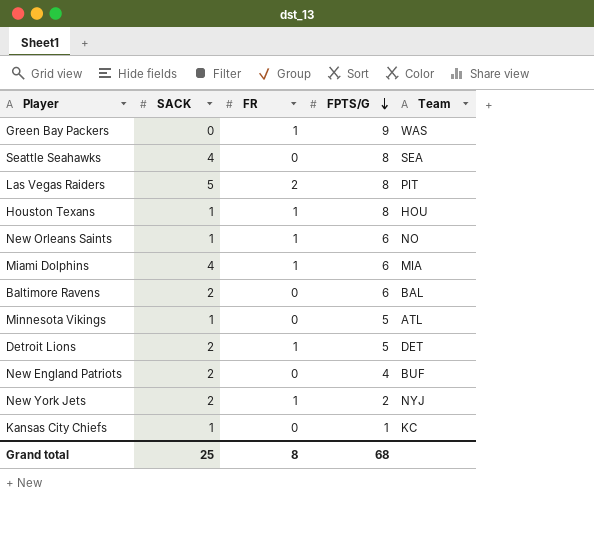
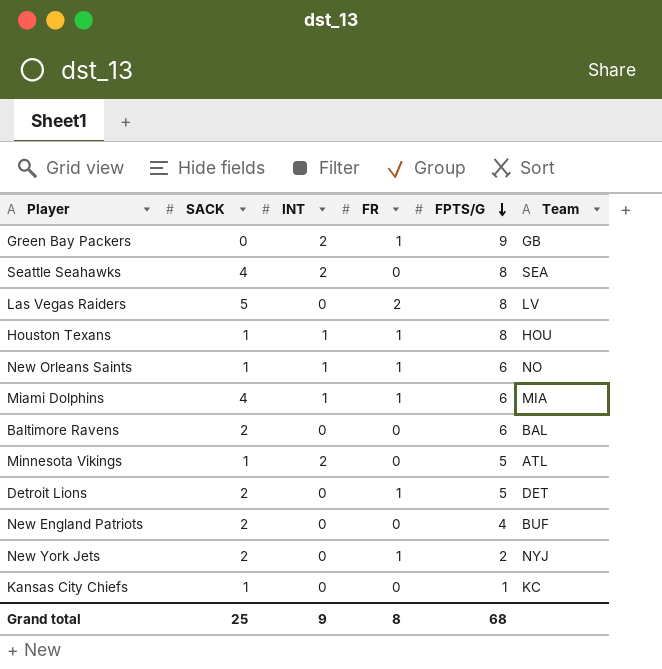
column INT | position: none -> 3
Green Bay Packers | Team: WAS -> GB
Las Vegas Raiders | Team: PIT -> LV

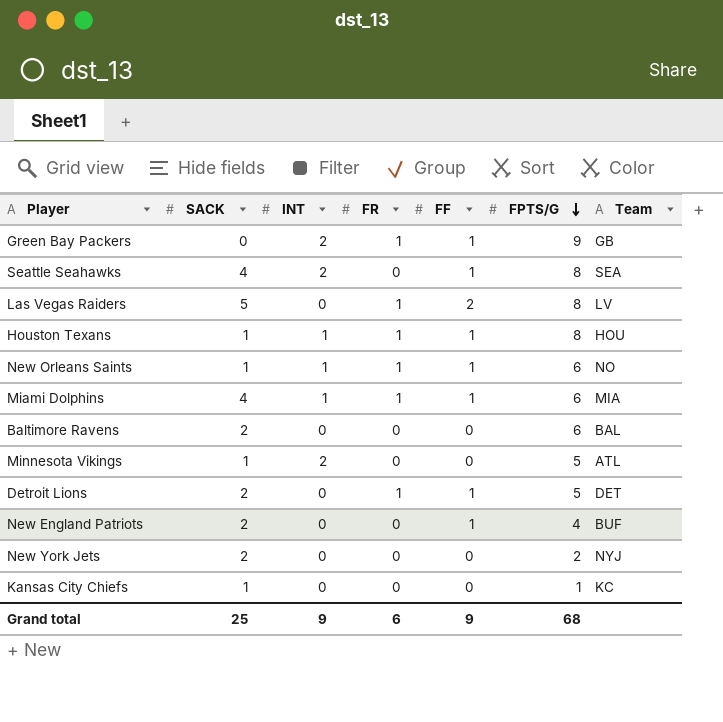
column FF | position: none -> 5
Las Vegas Raiders | FR: 2 -> 1
New York Jets | FR: 1 -> 0
Grand total | FR: 8 -> 6

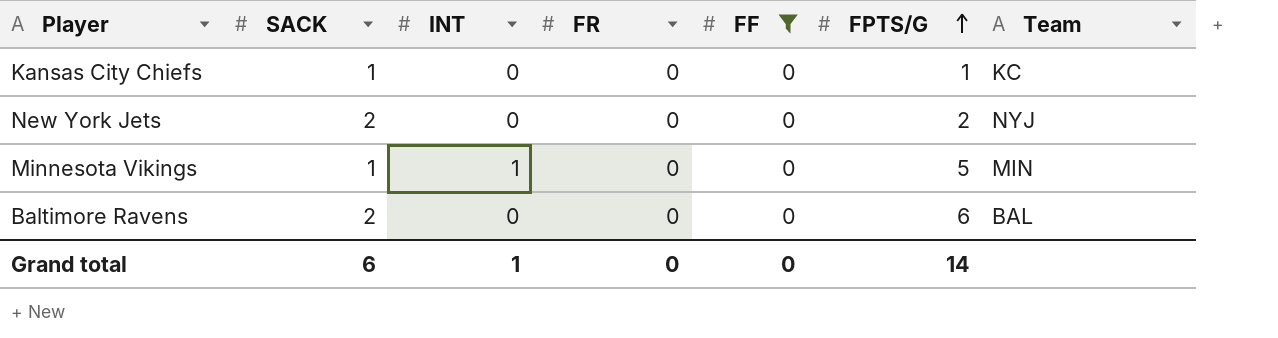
filter: none -> FF = 0
row order: FPTS/G descending -> FPTS/G ascending
Minnesota Vikings | INT: 2 -> 1
Minnesota Vikings | Team: ATL -> MIN
Grand total | SACK: 25 -> 6
Grand total | INT: 9 -> 1
Grand total | FR: 6 -> 0
Grand total | FF: 9 -> 0
Grand total | FPTS/G: 68 -> 14

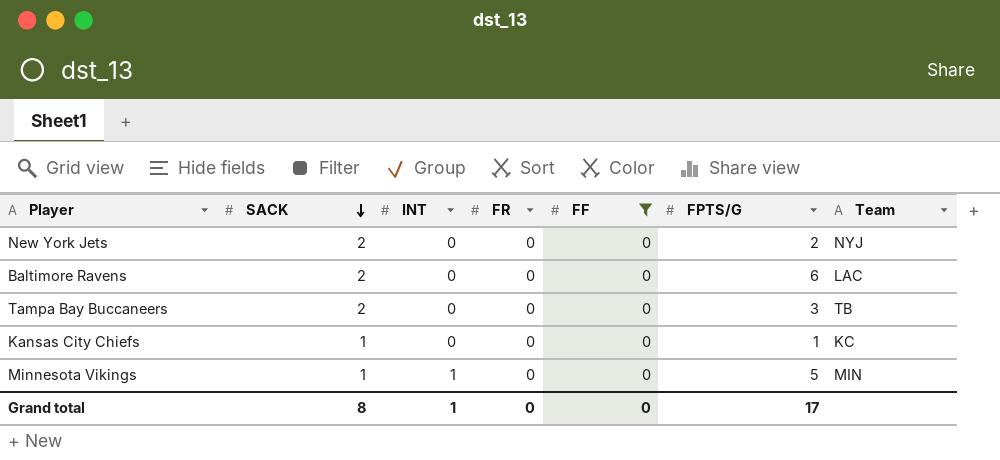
row order: FPTS/G ascending -> SACK descending
Baltimore Ravens | Team: BAL -> LAC
row Tampa Bay Buccaneers: none -> 2 | 0 | 0 | 0 | 3 | TB
Grand total | SACK: 6 -> 8
Grand total | FPTS/G: 14 -> 17

